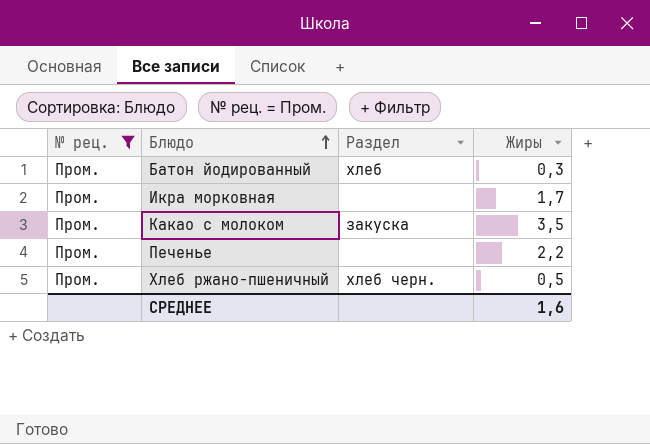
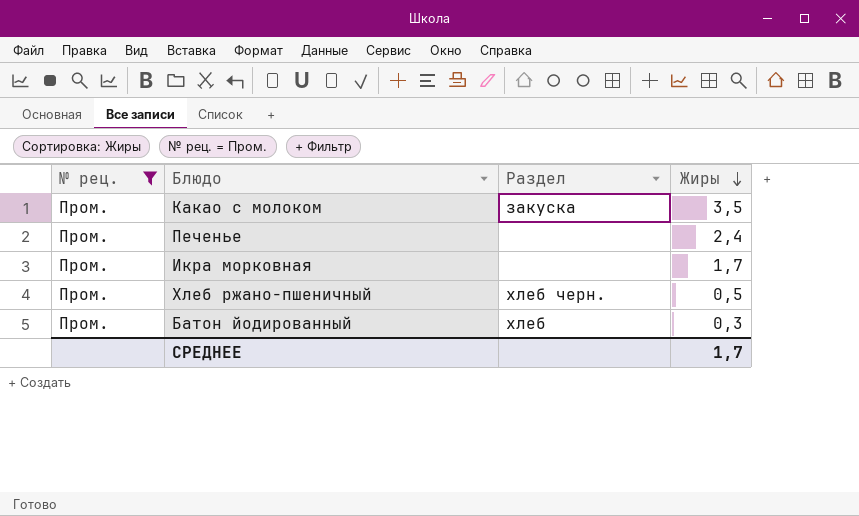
row order: Блюдо ascending -> Жиры descending
Печенье | Жиры: 2,2 -> 2,4
СРЕДНЕЕ | Жиры: 1,6 -> 1,7

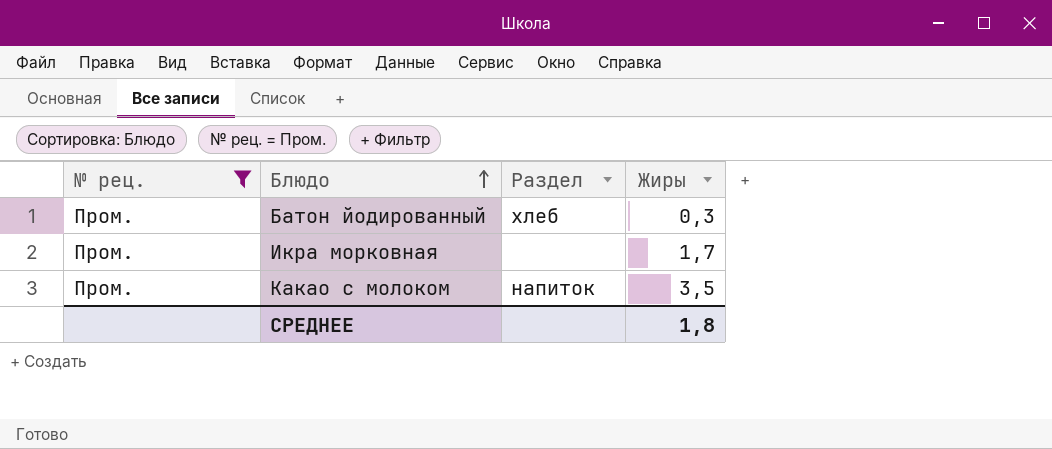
row order: Жиры descending -> Блюдо ascending
row Печенье: Пром. | none | 2,4 -> none
row Хлеб ржано-пшеничный: Пром. | хлеб черн. | 0,5 -> none
Какао с молоком | Раздел: закуска -> напиток
СРЕДНЕЕ | Жиры: 1,7 -> 1,8

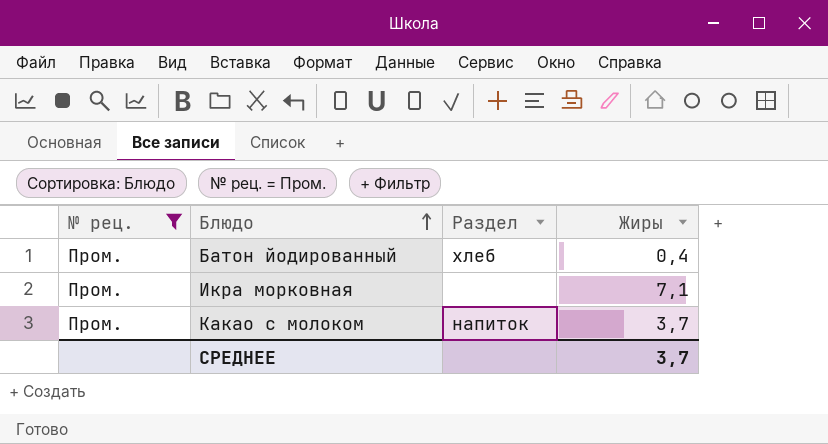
Батон йодированный | Жиры: 0,3 -> 0,4
Икра морковная | Жиры: 1,7 -> 7,1
Какао с молоком | Жиры: 3,5 -> 3,7
СРЕДНЕЕ | Жиры: 1,8 -> 3,7

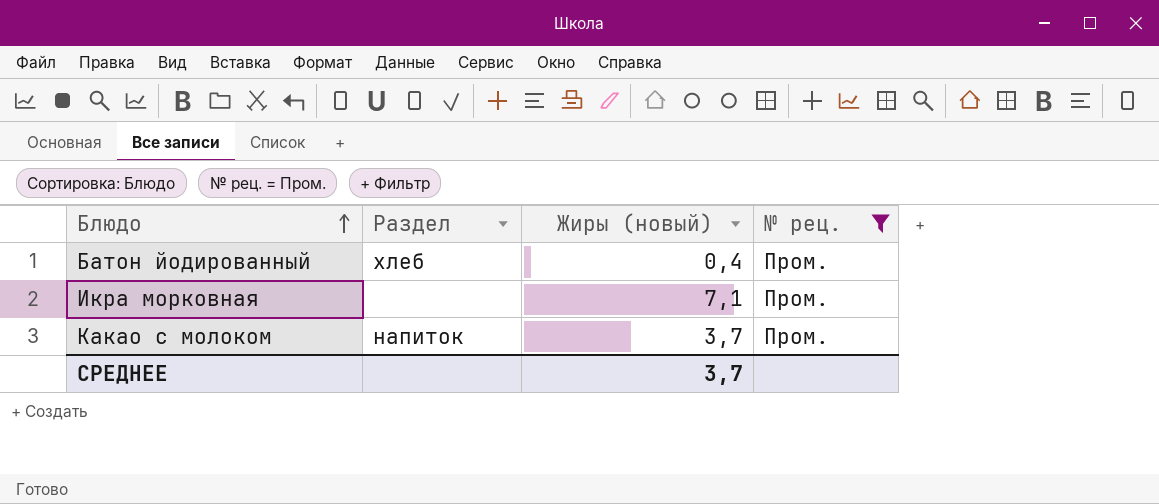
column name: Жиры -> Жиры (новый)
column № рец. | position: 1 -> 4

